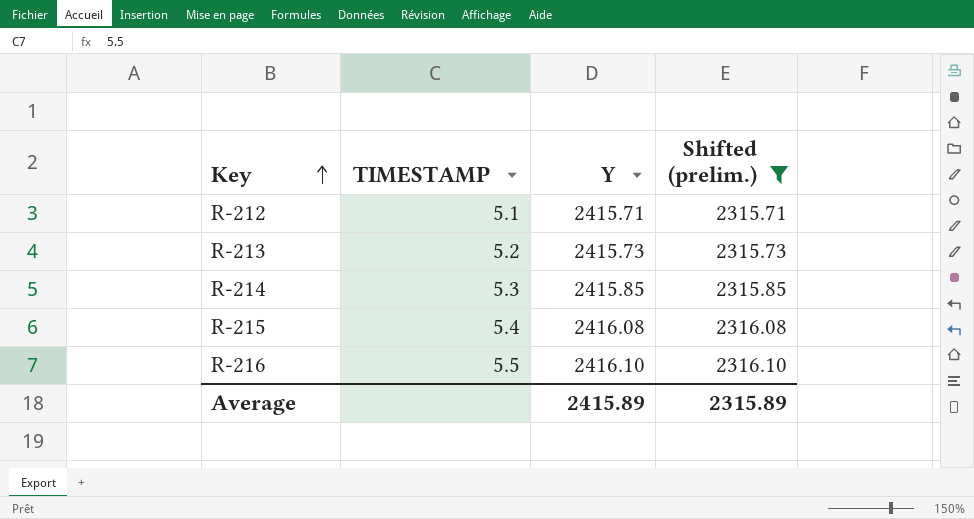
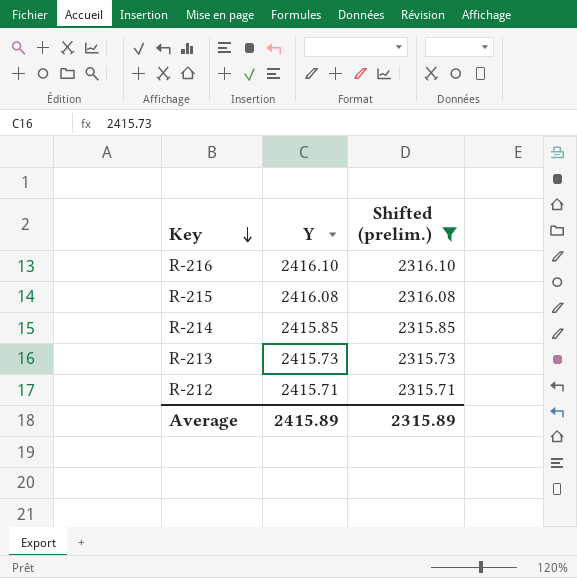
row order: Key ascending -> Key descending
column TIMESTAMP | position: 2 -> none

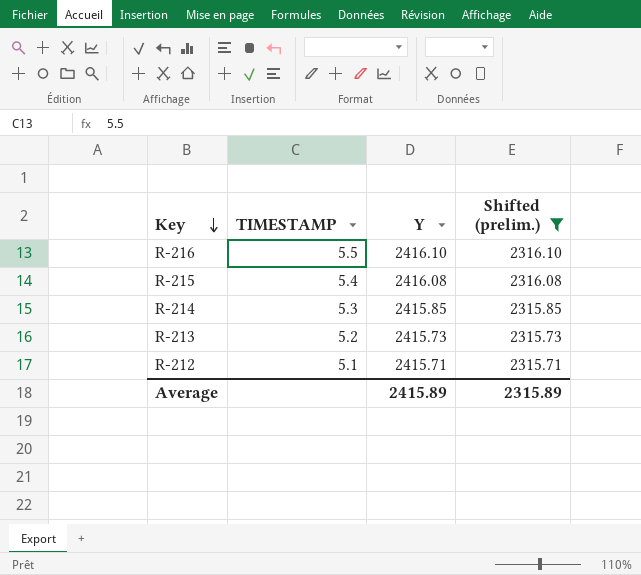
column TIMESTAMP | position: none -> 2

